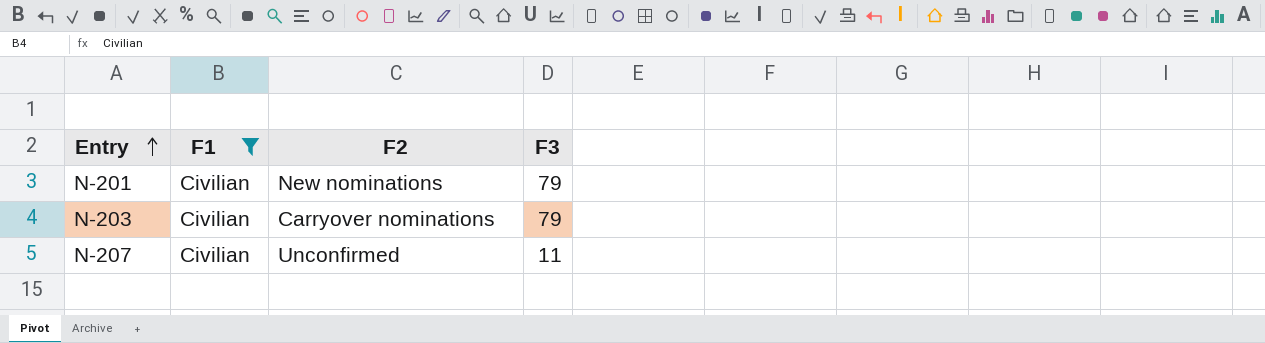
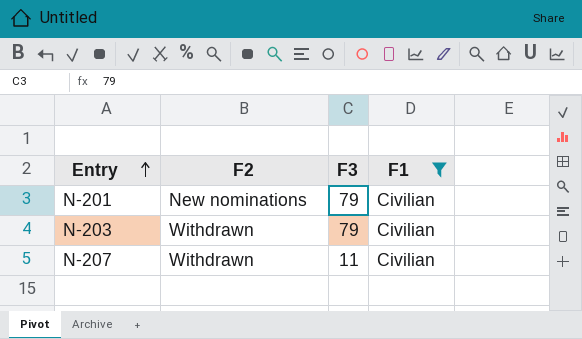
column F1 | position: 2 -> 4
N-203 | F2: Carryover nominations -> Withdrawn
N-207 | F2: Unconfirmed -> Withdrawn

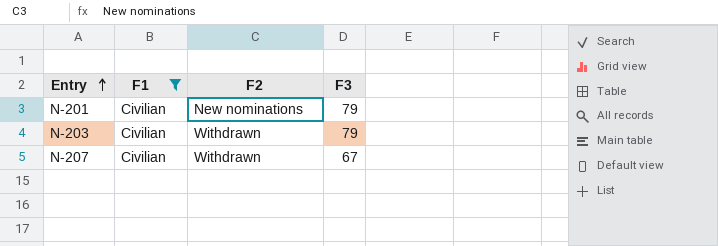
column F1 | position: 4 -> 2
N-207 | F3: 11 -> 67

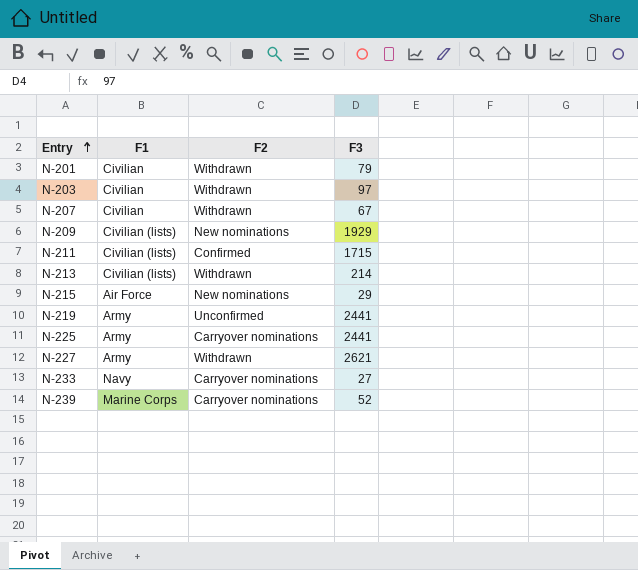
filter: F1 = Civilian -> none
N-201 | F2: New nominations -> Withdrawn
N-203 | F3: 79 -> 97

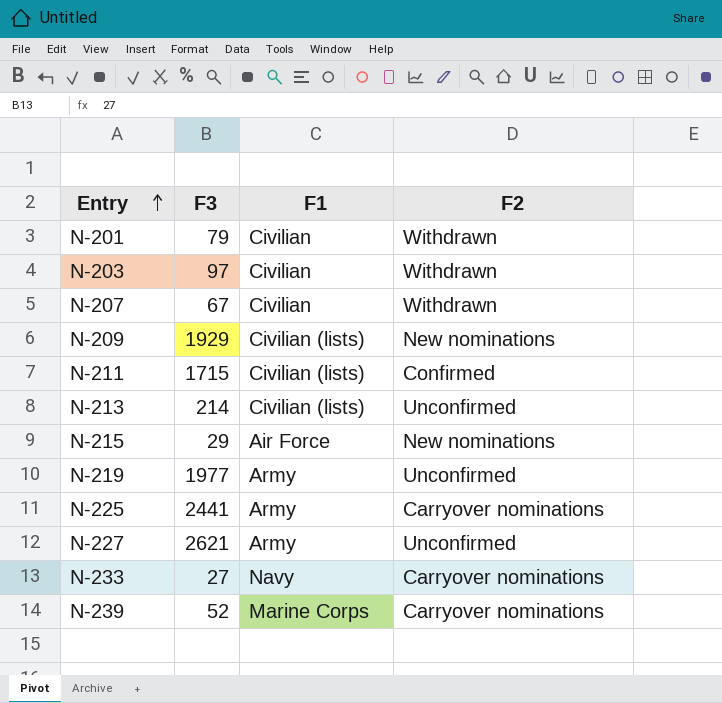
column F3 | position: 4 -> 2
N-213 | F2: Withdrawn -> Unconfirmed
N-219 | F3: 2441 -> 1977
N-227 | F2: Withdrawn -> Unconfirmed

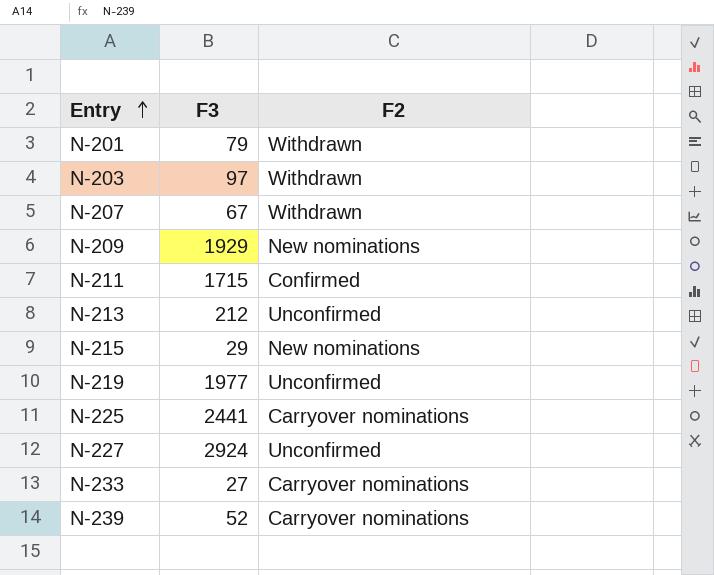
column F1 | position: 3 -> none
N-213 | F3: 214 -> 212
N-227 | F3: 2621 -> 2924

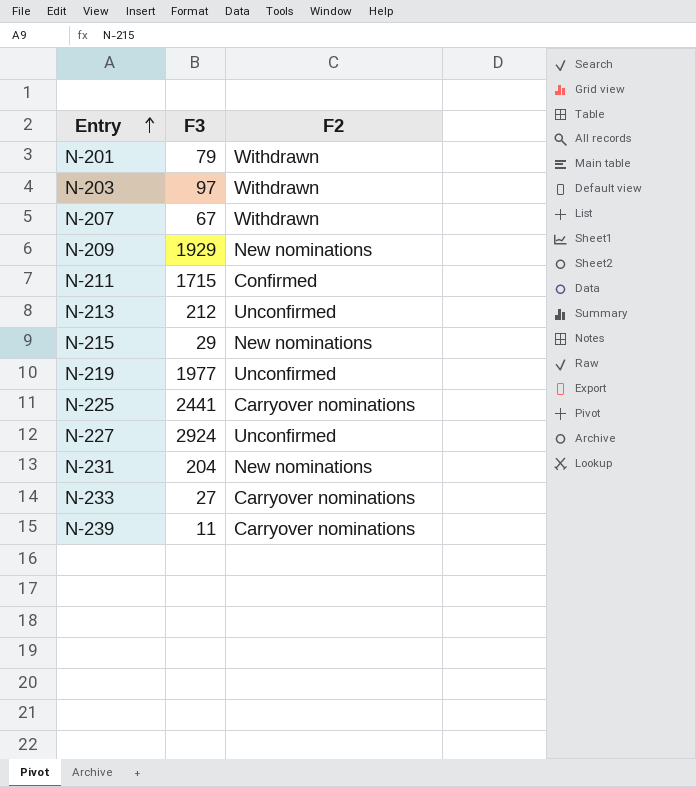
row N-231: none -> 204 | New nominations
N-239 | F3: 52 -> 11

